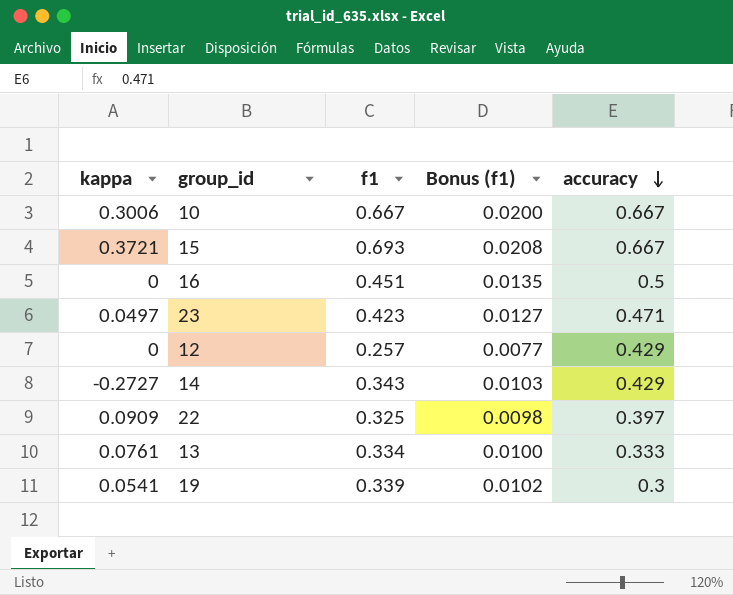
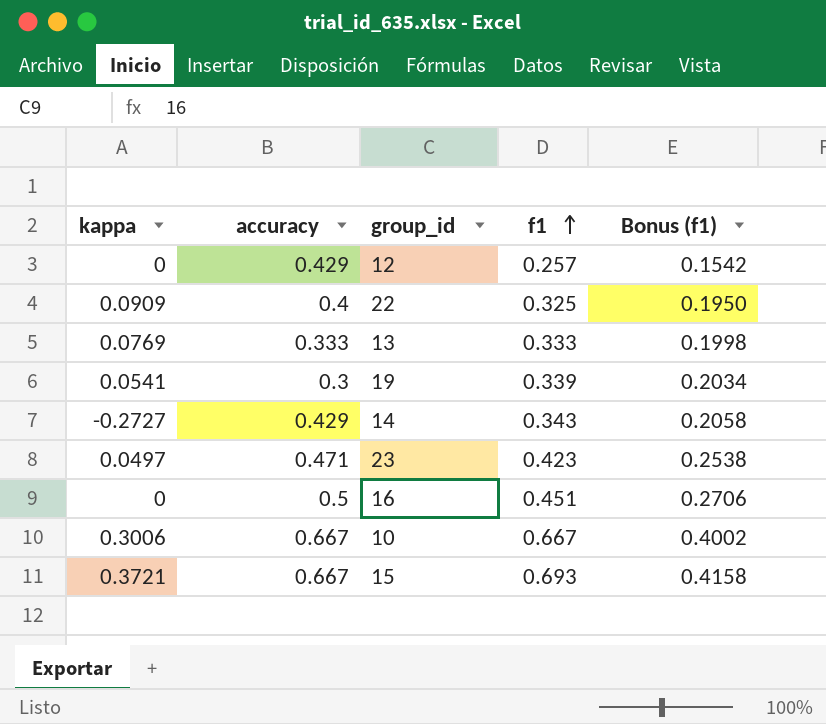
row order: accuracy descending -> f1 ascending
column accuracy | position: 5 -> 2
column Bonus (f1) | formula: [f1] * 0.03 -> [f1] * 0.6
22 | accuracy: 0.397 -> 0.4
13 | kappa: 0.0761 -> 0.0769
13 | f1: 0.334 -> 0.333

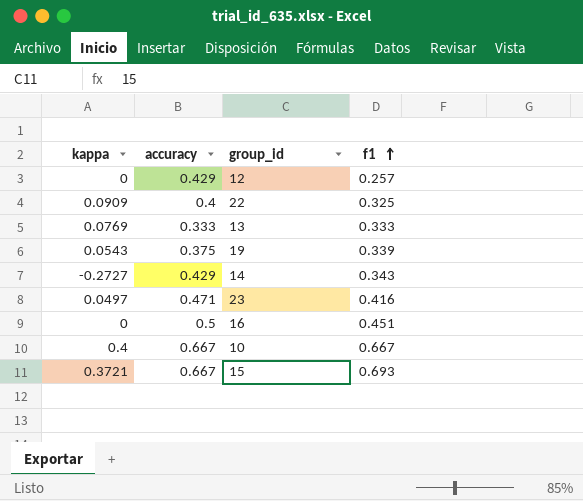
column Bonus (f1) | formula: [f1] * 0.6 -> none
19 | kappa: 0.0541 -> 0.0543
19 | accuracy: 0.3 -> 0.375
23 | f1: 0.423 -> 0.416
10 | kappa: 0.3006 -> 0.4

